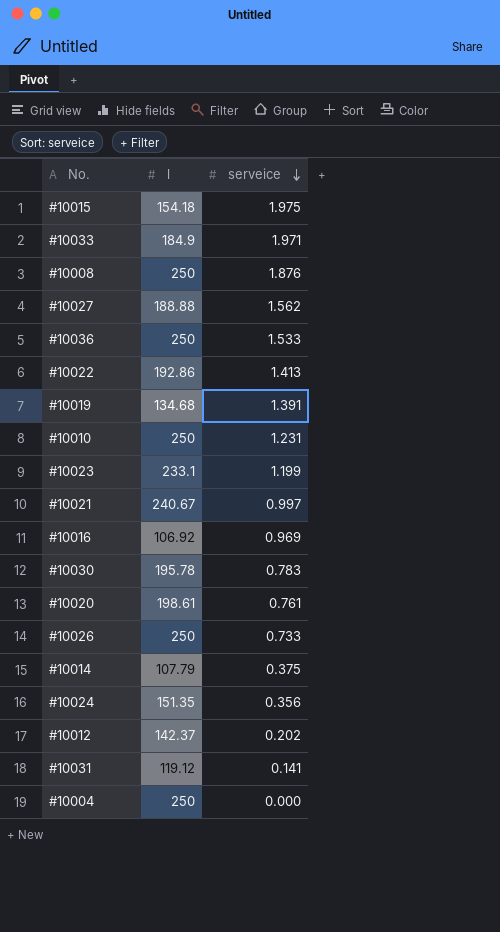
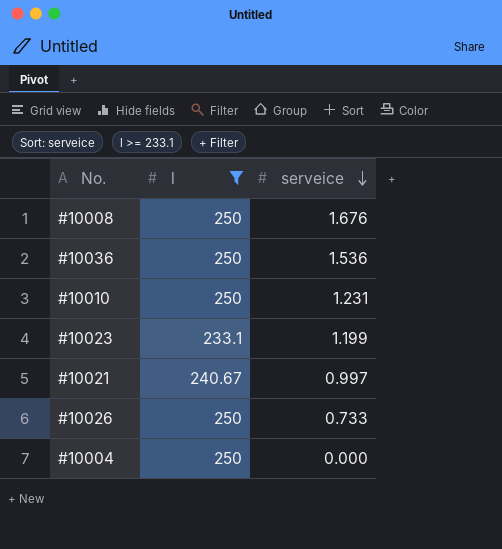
filter: none -> l >= 233.1
#10008 | serveice: 1.876 -> 1.676
#10036 | serveice: 1.533 -> 1.536

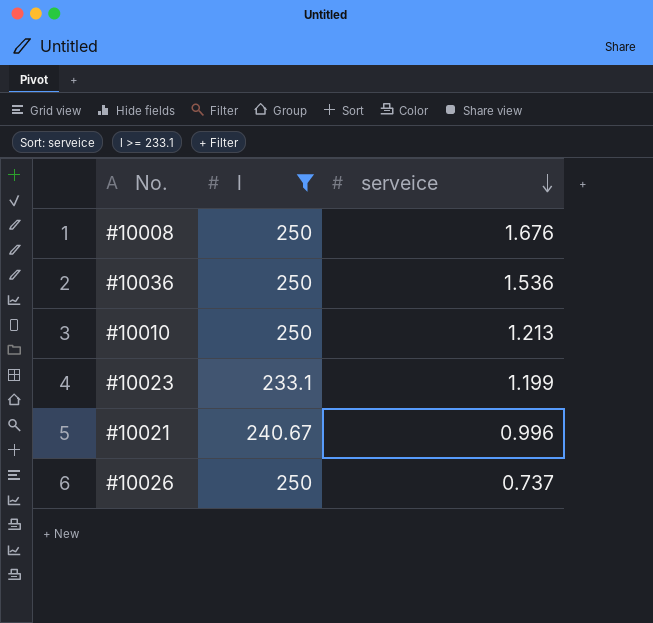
row #10004: 250 | 0.000 -> none
#10010 | serveice: 1.231 -> 1.213
#10021 | serveice: 0.997 -> 0.996
#10026 | serveice: 0.733 -> 0.737

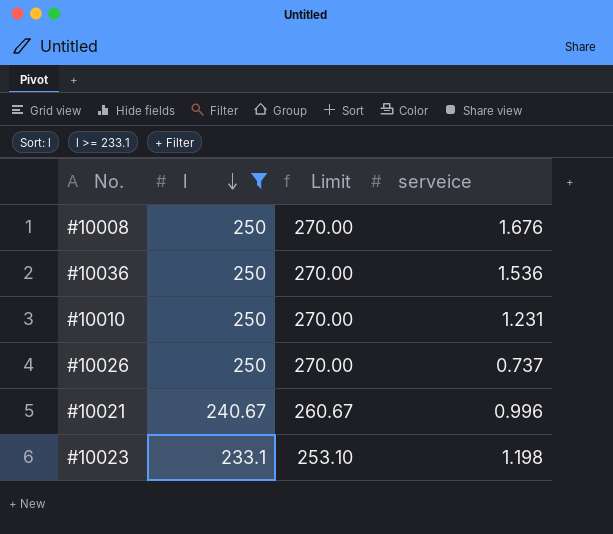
row order: serveice descending -> l descending
column Limit | formula: none -> [l] + 20
#10010 | serveice: 1.213 -> 1.231
#10023 | serveice: 1.199 -> 1.198

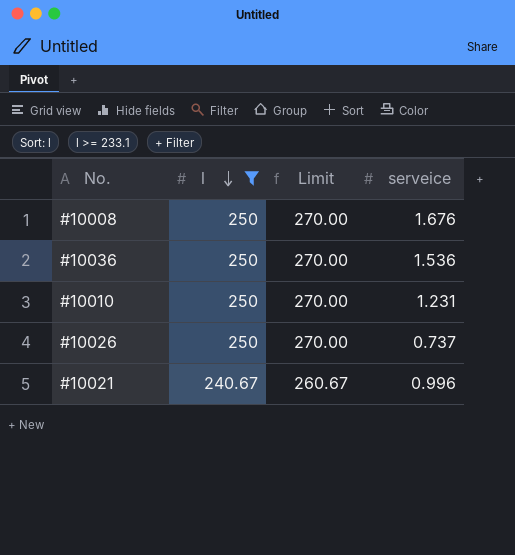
row #10023: 233.1 | 253.10 | 1.198 -> none

